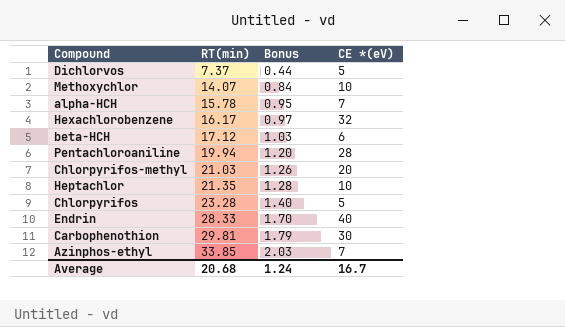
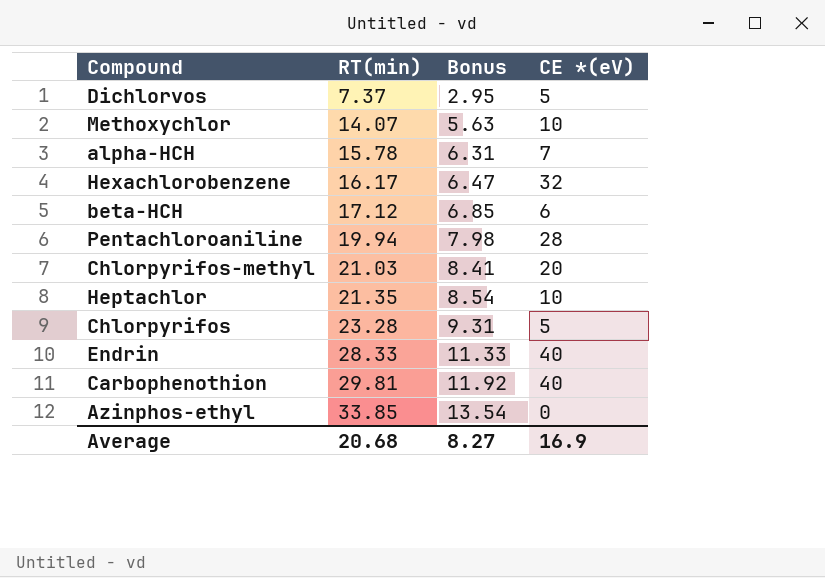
column Bonus | formula: [RT(min)] * 0.06 -> [RT(min)] * 0.4
Carbophenothion | CE *(eV): 30 -> 40
Azinphos-ethyl | CE *(eV): 7 -> 0
Average | Bonus: 1.24 -> 8.27
Average | CE *(eV): 16.7 -> 16.9

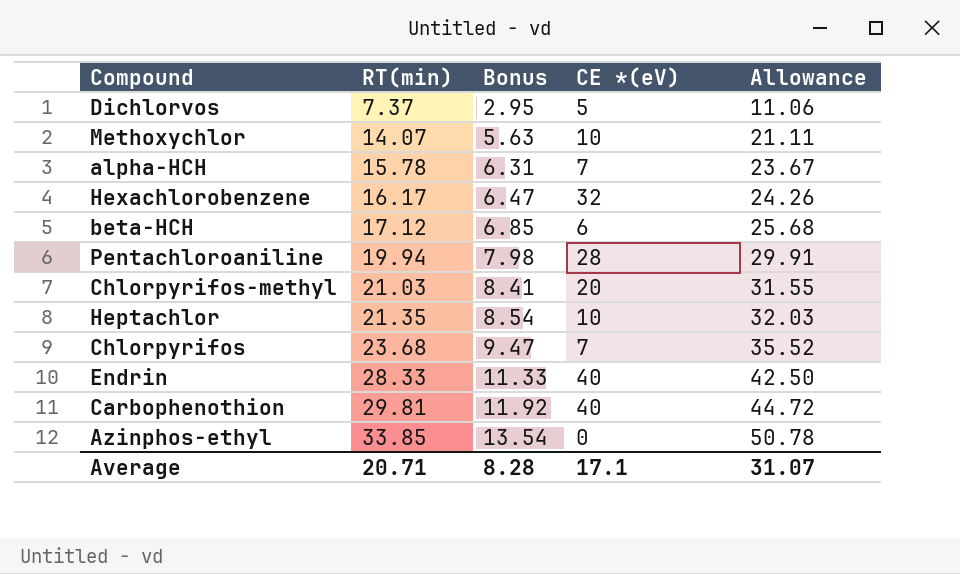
column Allowance | formula: none -> [RT(min)] * 1.5
Chlorpyrifos | RT(min): 23.28 -> 23.68
Chlorpyrifos | Bonus: 9.31 -> 9.47
Chlorpyrifos | CE *(eV): 5 -> 7
Average | RT(min): 20.68 -> 20.71
Average | Bonus: 8.27 -> 8.28
Average | CE *(eV): 16.9 -> 17.1

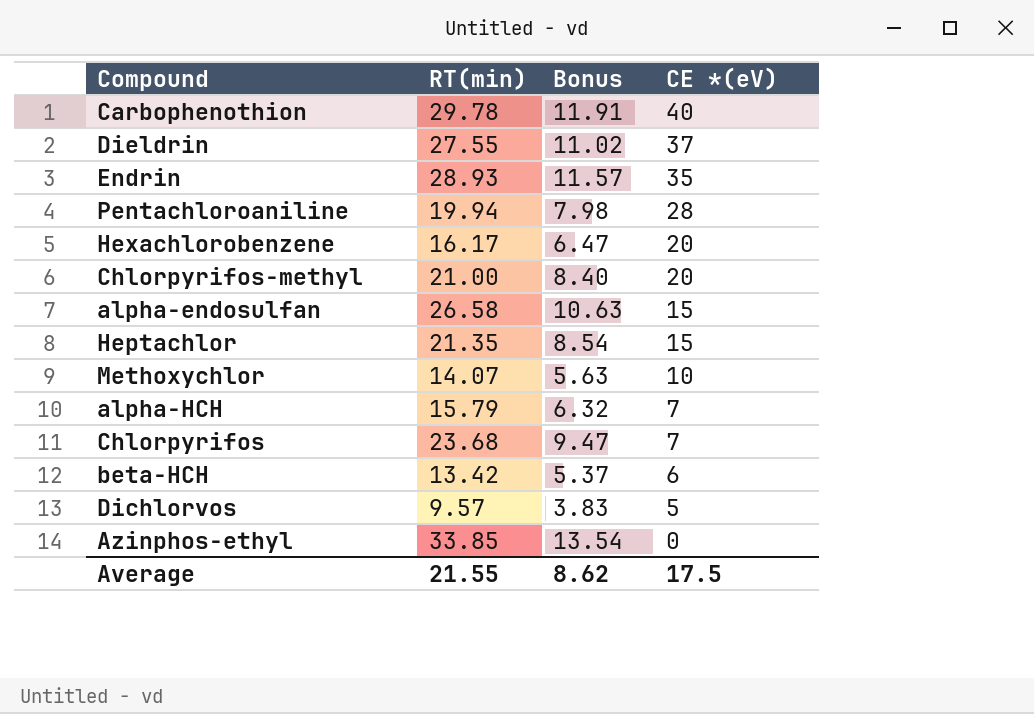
row order: RT(min) ascending -> CE *(eV) descending
column Allowance | formula: [RT(min)] * 1.5 -> none
Carbophenothion | RT(min): 29.81 -> 29.78
Carbophenothion | Bonus: 11.92 -> 11.91
row Dieldrin: none -> 27.55 | 11.02 | 37
Endrin | RT(min): 28.33 -> 28.93
Endrin | Bonus: 11.33 -> 11.57
Endrin | CE *(eV): 40 -> 35
Hexachlorobenzene | CE *(eV): 32 -> 20
Chlorpyrifos-methyl | RT(min): 21.03 -> 21.00
Chlorpyrifos-methyl | Bonus: 8.41 -> 8.40
row alpha-endosulfan: none -> 26.58 | 10.63 | 15
Heptachlor | CE *(eV): 10 -> 15
alpha-HCH | RT(min): 15.78 -> 15.79
alpha-HCH | Bonus: 6.31 -> 6.32
beta-HCH | RT(min): 17.12 -> 13.42
beta-HCH | Bonus: 6.85 -> 5.37
Dichlorvos | RT(min): 7.37 -> 9.57
Dichlorvos | Bonus: 2.95 -> 3.83
Average | RT(min): 20.71 -> 21.55
Average | Bonus: 8.28 -> 8.62
Average | CE *(eV): 17.1 -> 17.5

